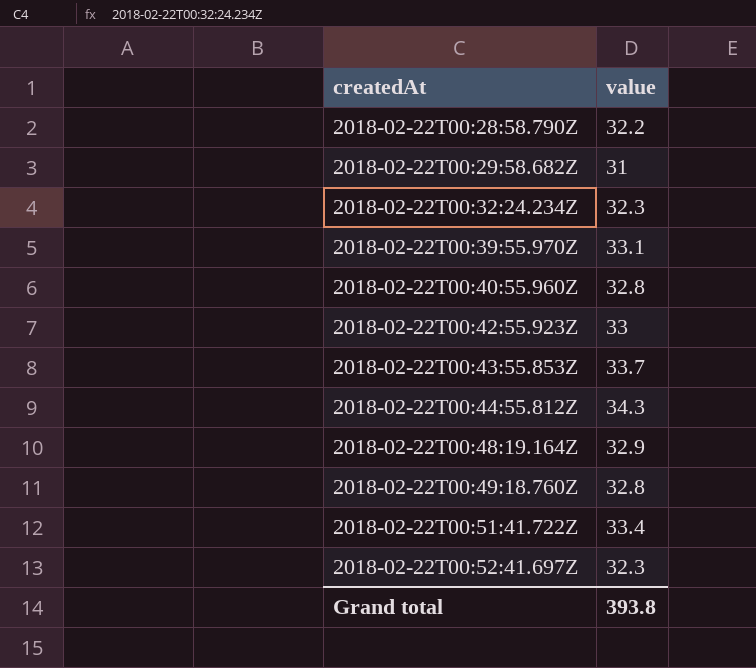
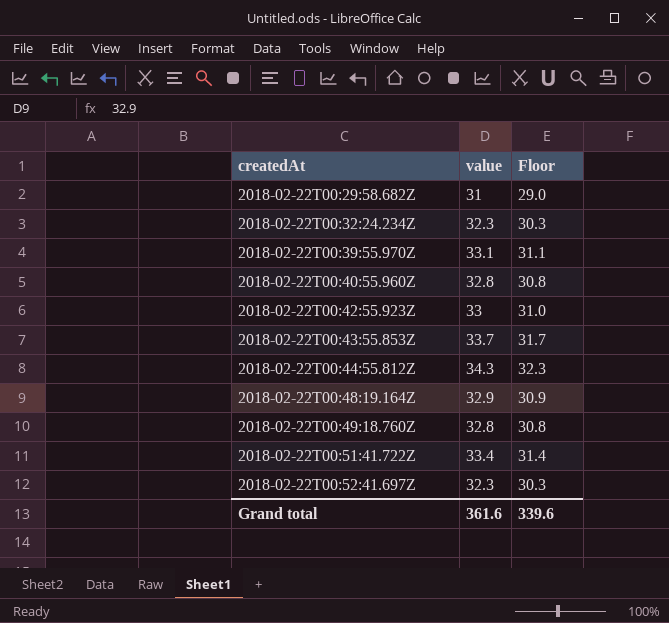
column Floor | formula: none -> [value] - 2
row 2018-02-22T00:28:58.790Z: 32.2 -> none
Grand total | value: 393.8 -> 361.6

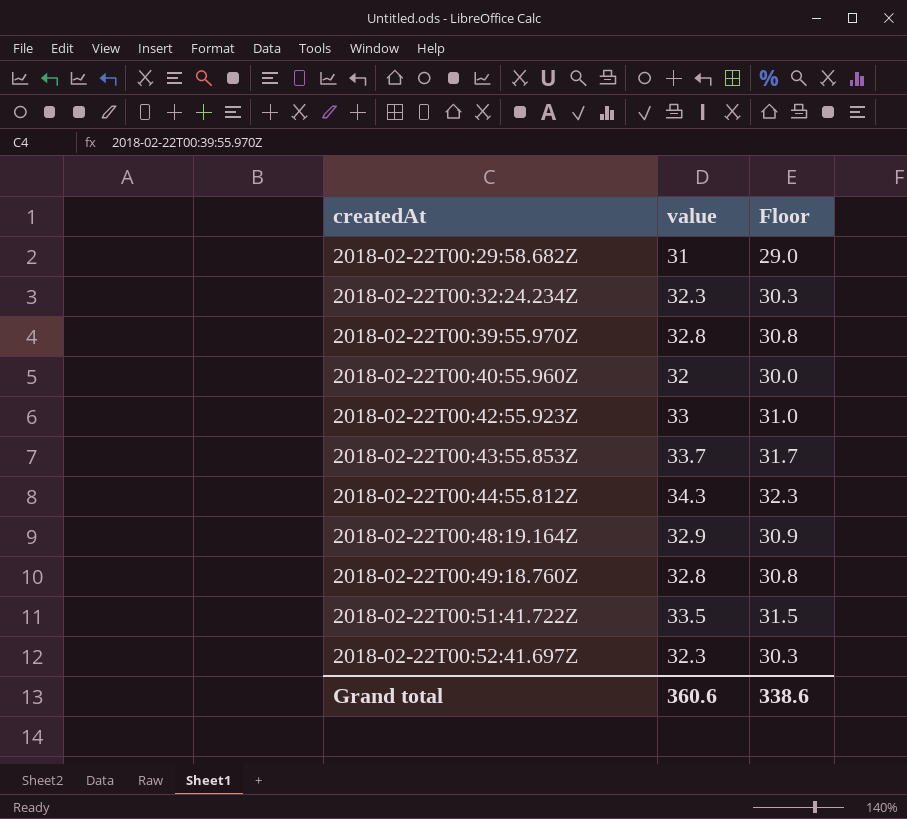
2018-02-22T00:39:55.970Z | value: 33.1 -> 32.8
2018-02-22T00:39:55.970Z | Floor: 31.1 -> 30.8
2018-02-22T00:40:55.960Z | value: 32.8 -> 32
2018-02-22T00:40:55.960Z | Floor: 30.8 -> 30.0
2018-02-22T00:51:41.722Z | value: 33.4 -> 33.5
2018-02-22T00:51:41.722Z | Floor: 31.4 -> 31.5
Grand total | value: 361.6 -> 360.6
Grand total | Floor: 339.6 -> 338.6

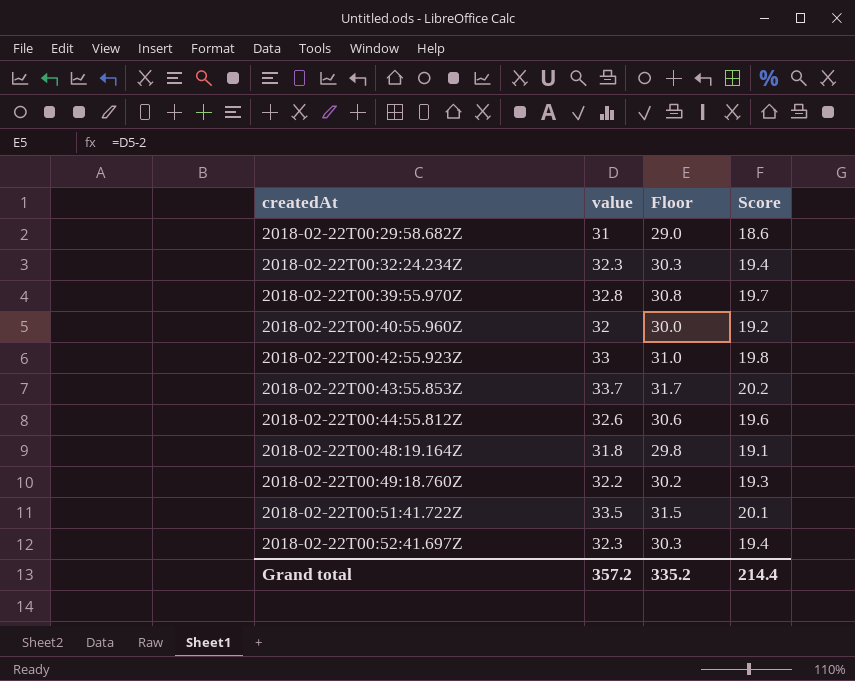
column Score | formula: none -> [value] * 0.6
2018-02-22T00:44:55.812Z | value: 34.3 -> 32.6
2018-02-22T00:44:55.812Z | Floor: 32.3 -> 30.6
2018-02-22T00:48:19.164Z | value: 32.9 -> 31.8
2018-02-22T00:48:19.164Z | Floor: 30.9 -> 29.8
2018-02-22T00:49:18.760Z | value: 32.8 -> 32.2
2018-02-22T00:49:18.760Z | Floor: 30.8 -> 30.2
Grand total | value: 360.6 -> 357.2
Grand total | Floor: 338.6 -> 335.2

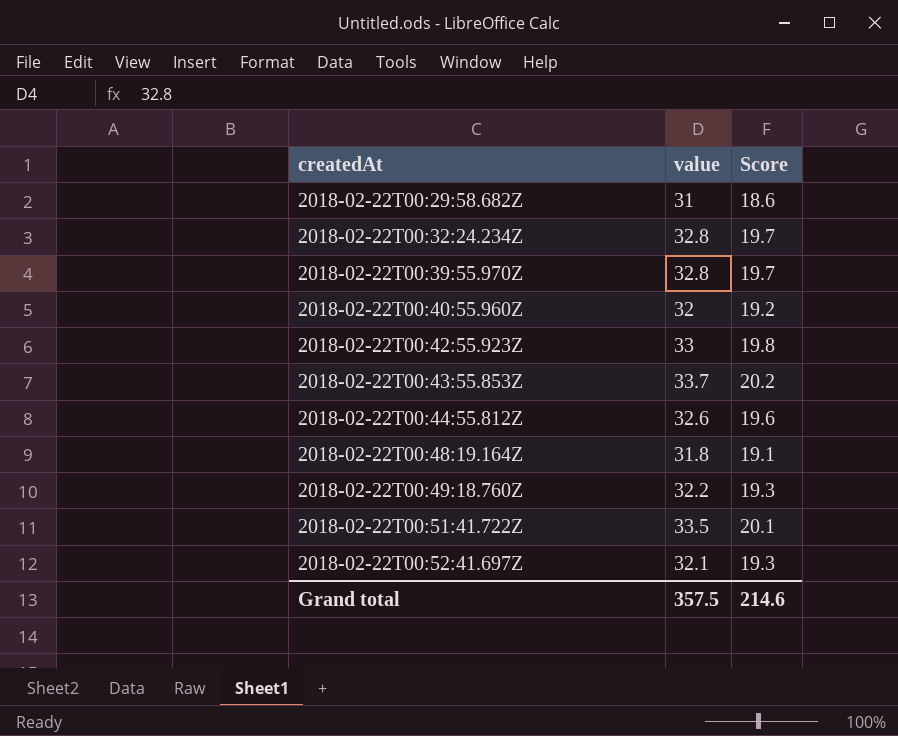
column Floor | formula: [value] - 2 -> none
2018-02-22T00:32:24.234Z | value: 32.3 -> 32.8
2018-02-22T00:32:24.234Z | Score: 19.4 -> 19.7
2018-02-22T00:52:41.697Z | value: 32.3 -> 32.1
2018-02-22T00:52:41.697Z | Score: 19.4 -> 19.3
Grand total | value: 357.2 -> 357.5
Grand total | Score: 214.4 -> 214.6

